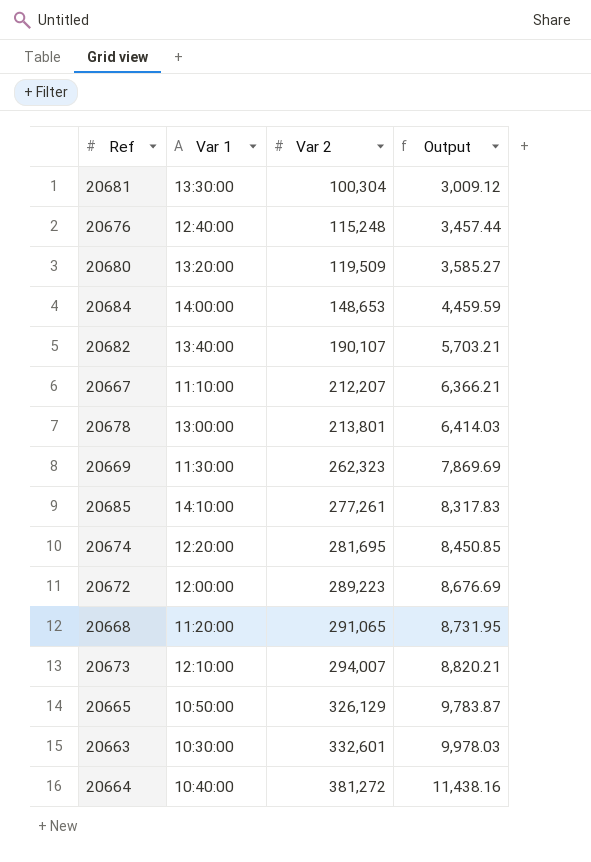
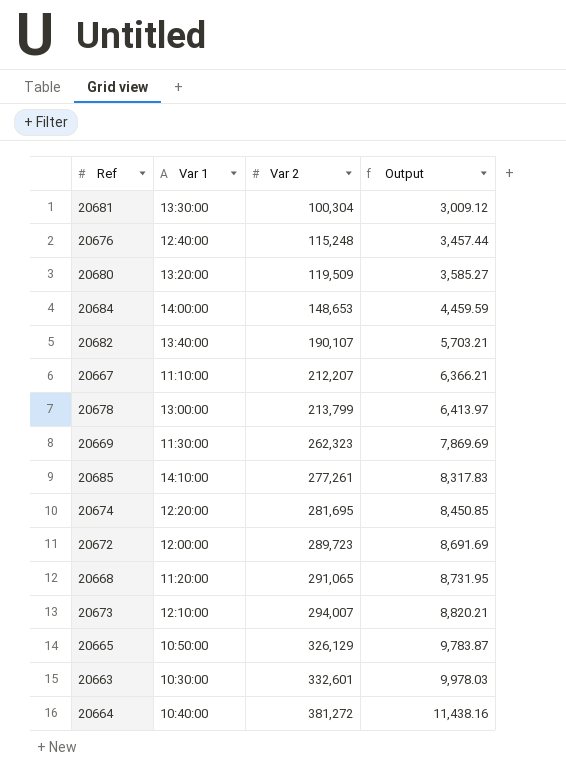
20678 | Var 2: 213,801 -> 213,799
20678 | Output: 6,414.03 -> 6,413.97
20672 | Var 2: 289,223 -> 289,723
20672 | Output: 8,676.69 -> 8,691.69

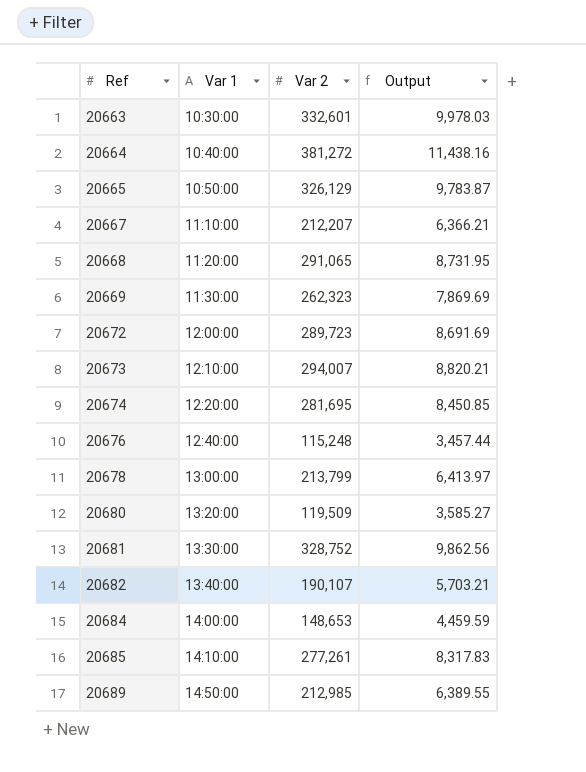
row order: Var 2 ascending -> Ref ascending
20681 | Var 2: 100,304 -> 328,752
20681 | Output: 3,009.12 -> 9,862.56
row 20689: none -> 14:50:00 | 212,985 | 6,389.55

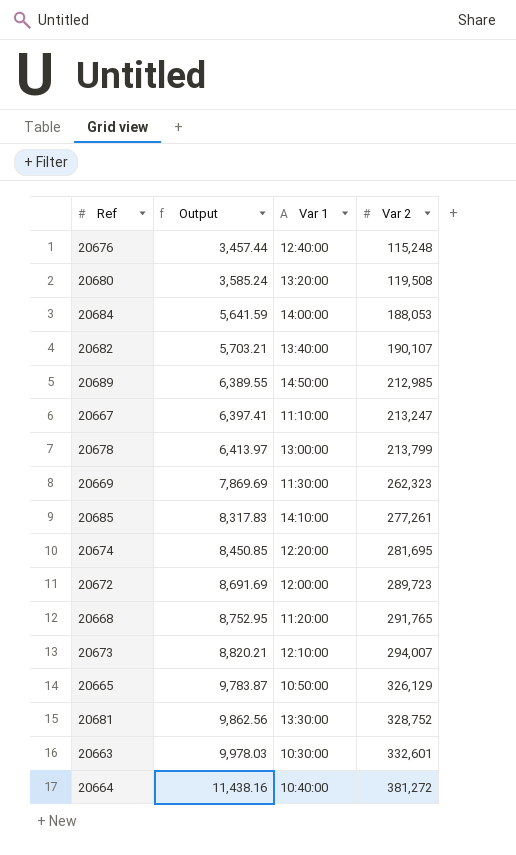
row order: Ref ascending -> Output ascending
column Output | position: 4 -> 2
20680 | Output: 3,585.27 -> 3,585.24
20680 | Var 2: 119,509 -> 119,508
20684 | Output: 4,459.59 -> 5,641.59
20684 | Var 2: 148,653 -> 188,053
20667 | Output: 6,366.21 -> 6,397.41
20667 | Var 2: 212,207 -> 213,247
20668 | Output: 8,731.95 -> 8,752.95
20668 | Var 2: 291,065 -> 291,765

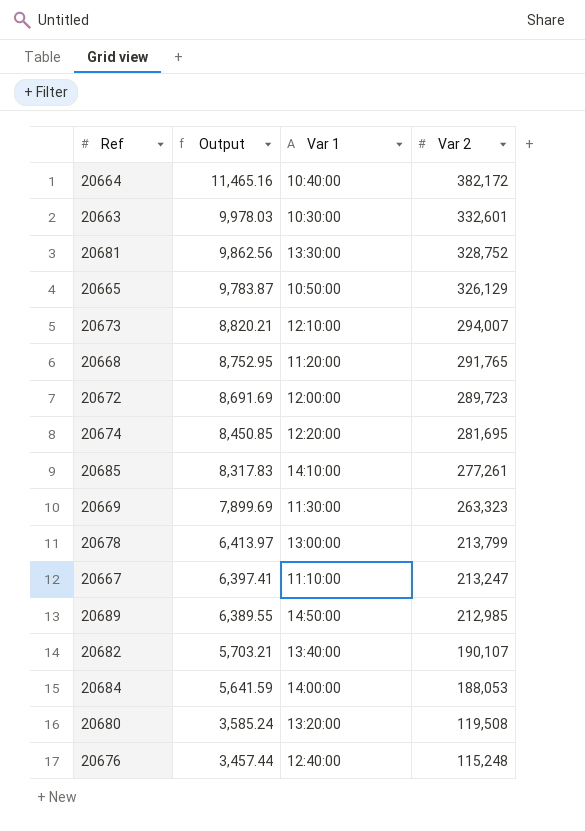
row order: Output ascending -> Output descending
20664 | Output: 11,438.16 -> 11,465.16
20664 | Var 2: 381,272 -> 382,172
20669 | Output: 7,869.69 -> 7,899.69
20669 | Var 2: 262,323 -> 263,323

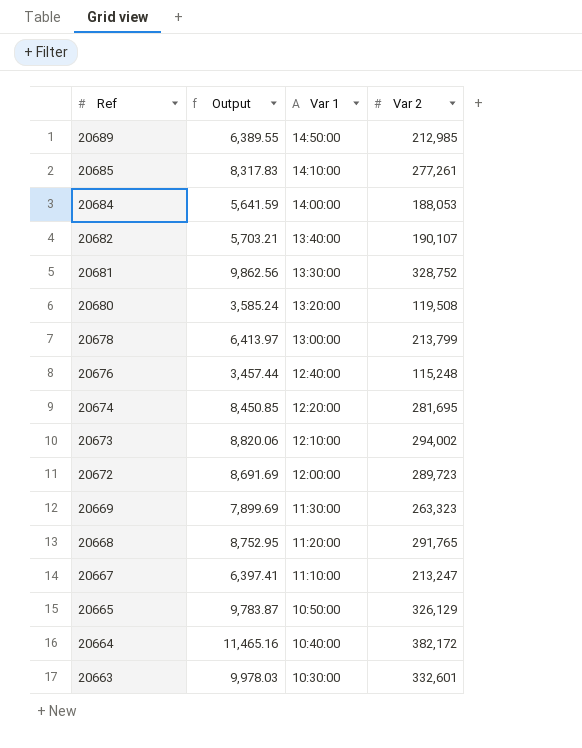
row order: Output descending -> Ref descending
20673 | Output: 8,820.21 -> 8,820.06
20673 | Var 2: 294,007 -> 294,002

